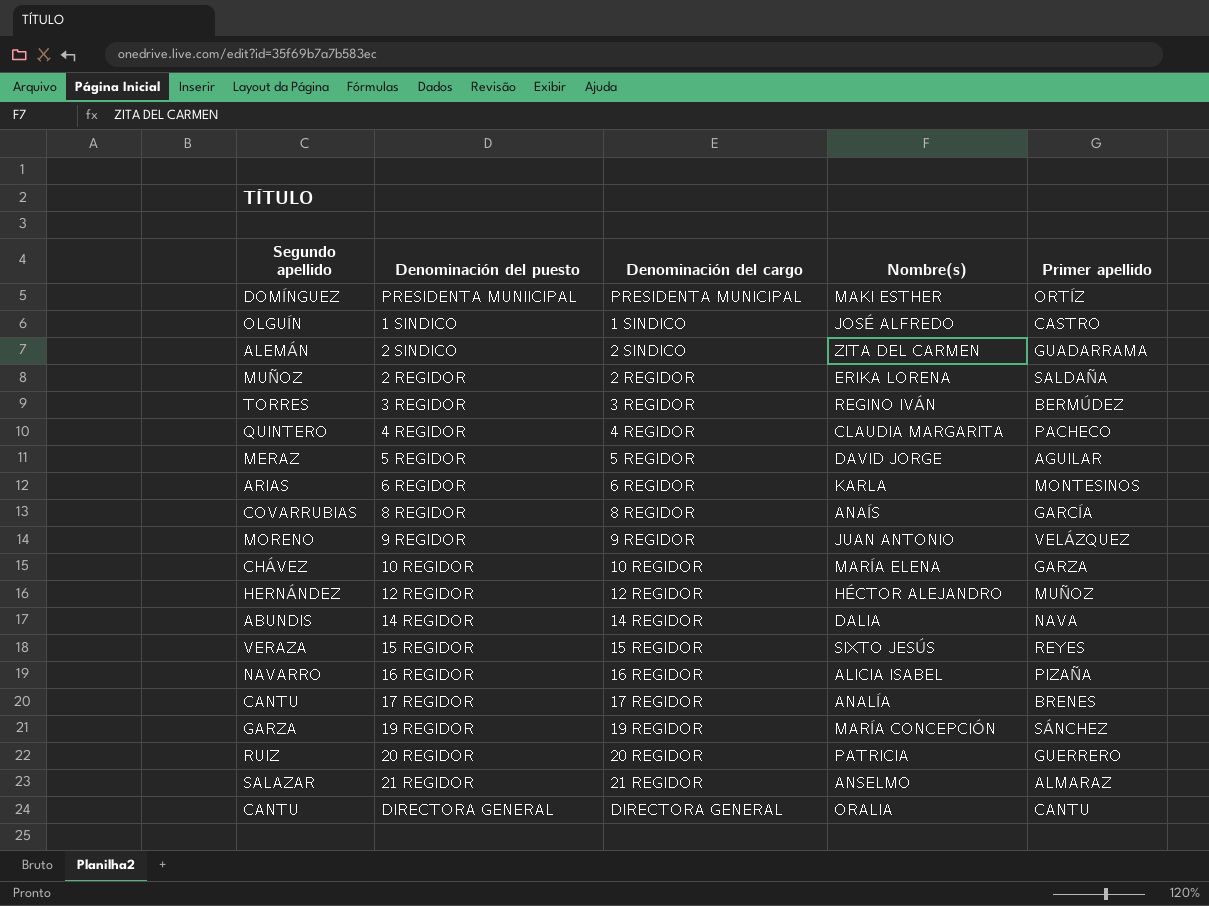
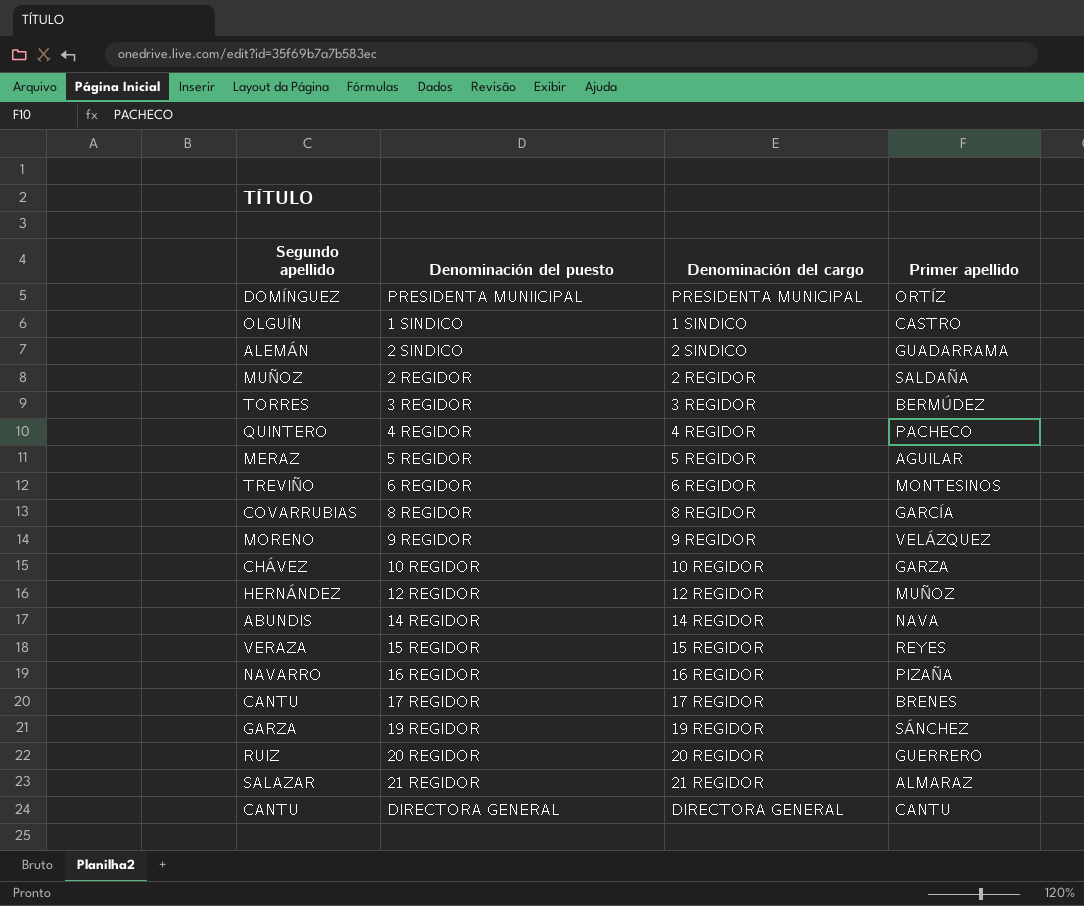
column Nombre(s) | position: 4 -> none
6 REGIDOR | Segundo apellido: ARIAS -> TREVIÑO

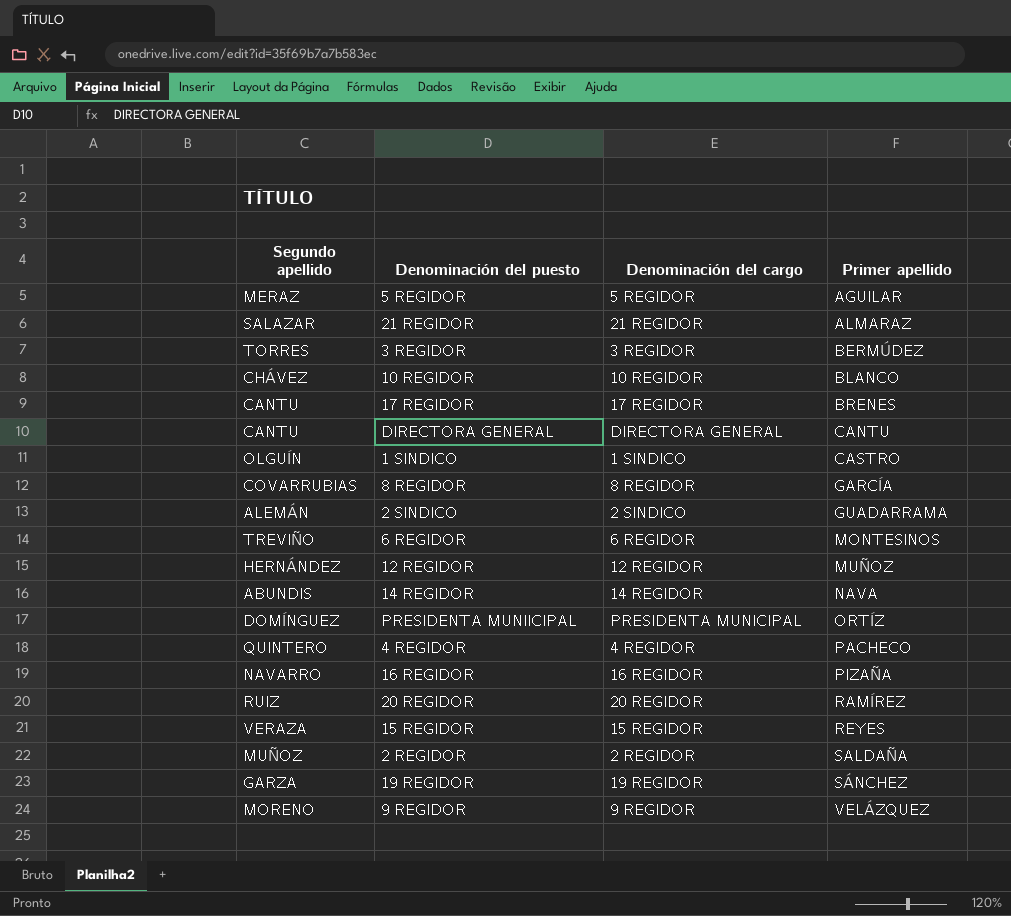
row order: none -> Primer apellido ascending
10 REGIDOR | Primer apellido: GARZA -> BLANCO
20 REGIDOR | Primer apellido: GUERRERO -> RAMÍREZ

